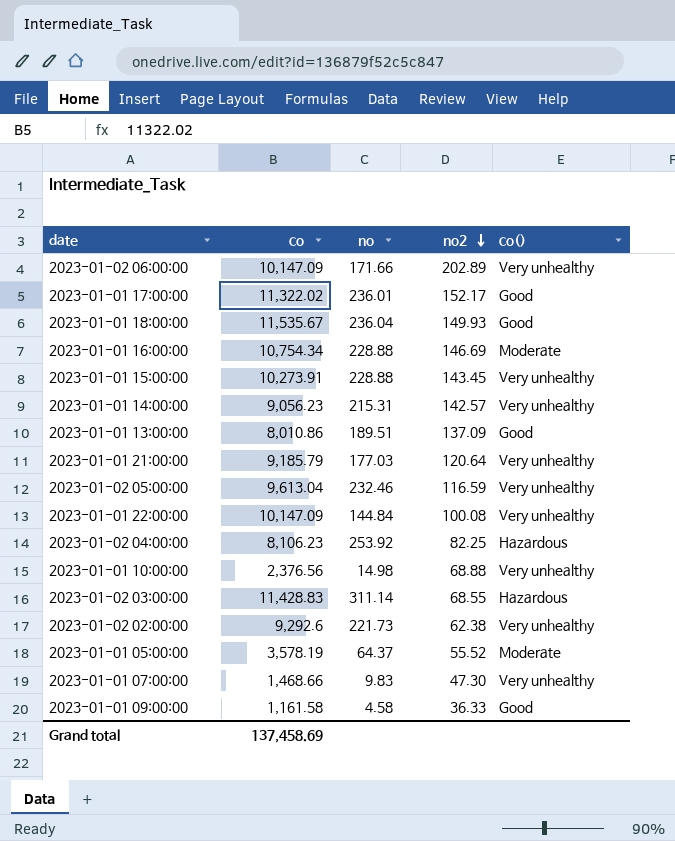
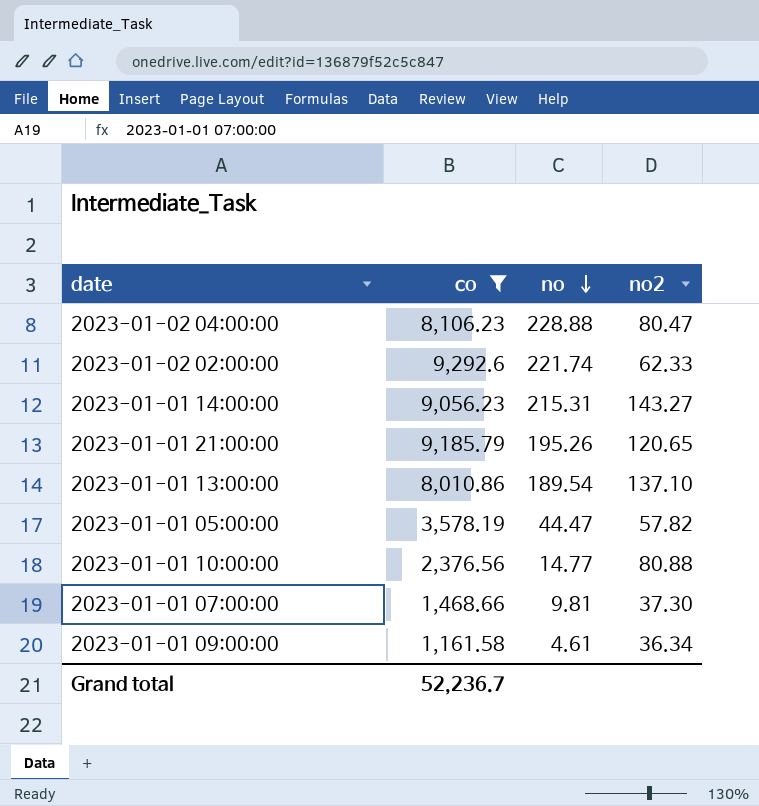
filter: none -> co <= 9,292.6
row order: no2 descending -> no descending
column co() | position: 5 -> none
2023-01-02 04:00:00 | no: 253.92 -> 228.88
2023-01-02 04:00:00 | no2: 82.25 -> 80.47
2023-01-02 02:00:00 | no: 221.73 -> 221.74
2023-01-02 02:00:00 | no2: 62.38 -> 62.33
2023-01-01 14:00:00 | no2: 142.57 -> 143.27
2023-01-01 21:00:00 | no: 177.03 -> 195.26
2023-01-01 21:00:00 | no2: 120.64 -> 120.65
2023-01-01 13:00:00 | no: 189.51 -> 189.54
2023-01-01 13:00:00 | no2: 137.09 -> 137.10
2023-01-01 05:00:00 | no: 64.37 -> 44.47
2023-01-01 05:00:00 | no2: 55.52 -> 57.82
2023-01-01 10:00:00 | no: 14.98 -> 14.77
2023-01-01 10:00:00 | no2: 68.88 -> 80.88
2023-01-01 07:00:00 | no: 9.83 -> 9.81
2023-01-01 07:00:00 | no2: 47.30 -> 37.30
2023-01-01 09:00:00 | no: 4.58 -> 4.61
2023-01-01 09:00:00 | no2: 36.33 -> 36.34
Grand total | co: 137,458.69 -> 52,236.7

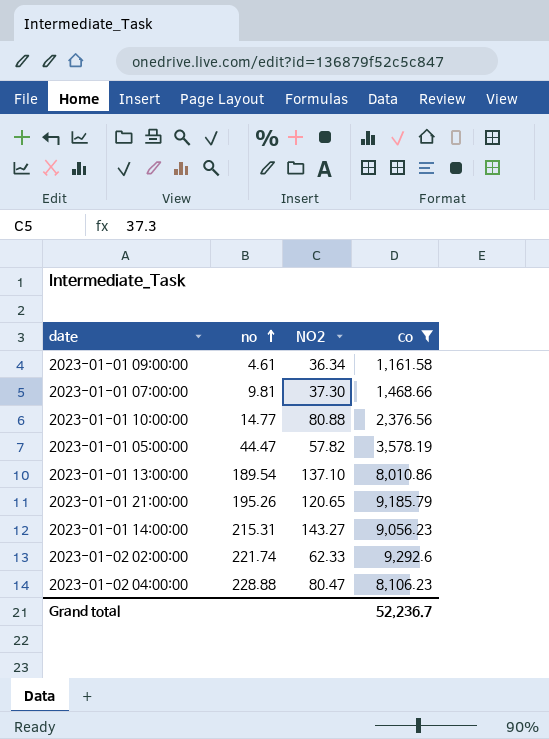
row order: no descending -> no ascending
column name: no2 -> NO2
column co | position: 2 -> 4

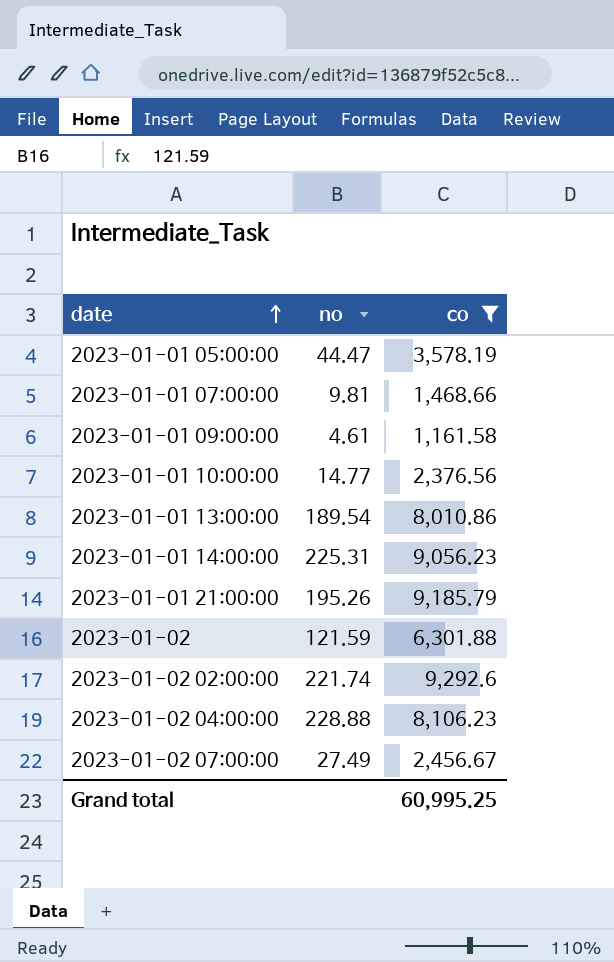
row order: no ascending -> date ascending
column NO2 | position: 3 -> none
2023-01-01 14:00:00 | no: 215.31 -> 225.31
row 2023-01-02: none -> 121.59 | 6,301.88
row 2023-01-02 07:00:00: none -> 27.49 | 2,456.67
Grand total | co: 52,236.7 -> 60,995.25

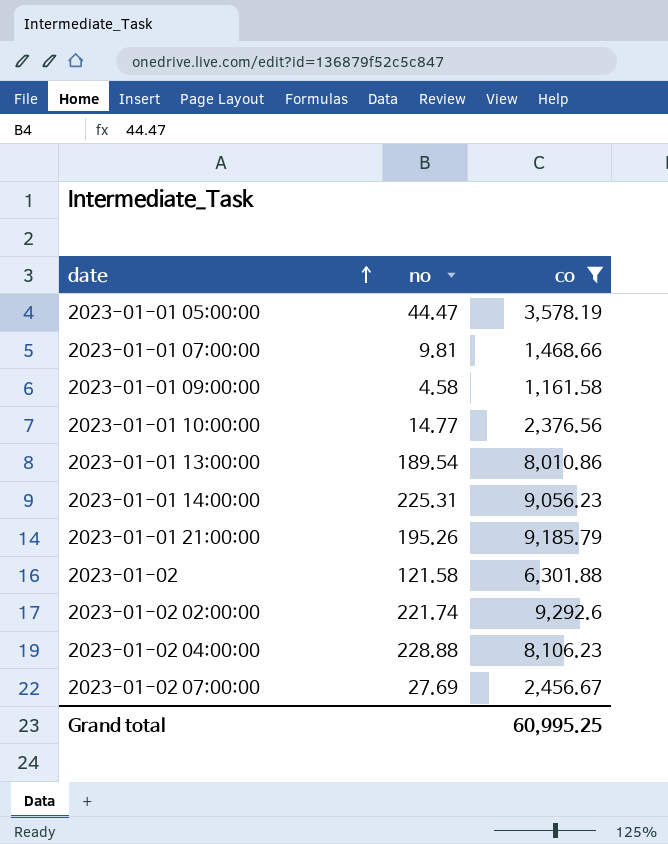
2023-01-01 09:00:00 | no: 4.61 -> 4.58
2023-01-02 | no: 121.59 -> 121.58
2023-01-02 07:00:00 | no: 27.49 -> 27.69

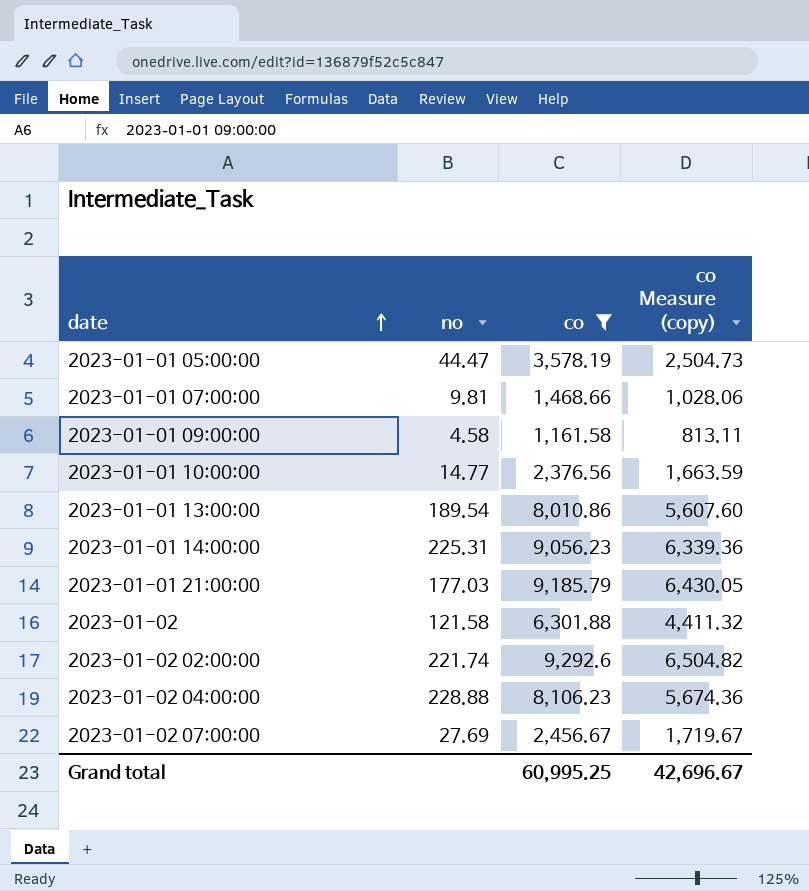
column co Measure (copy) | formula: none -> [co] * 0.7
2023-01-01 21:00:00 | no: 195.26 -> 177.03

